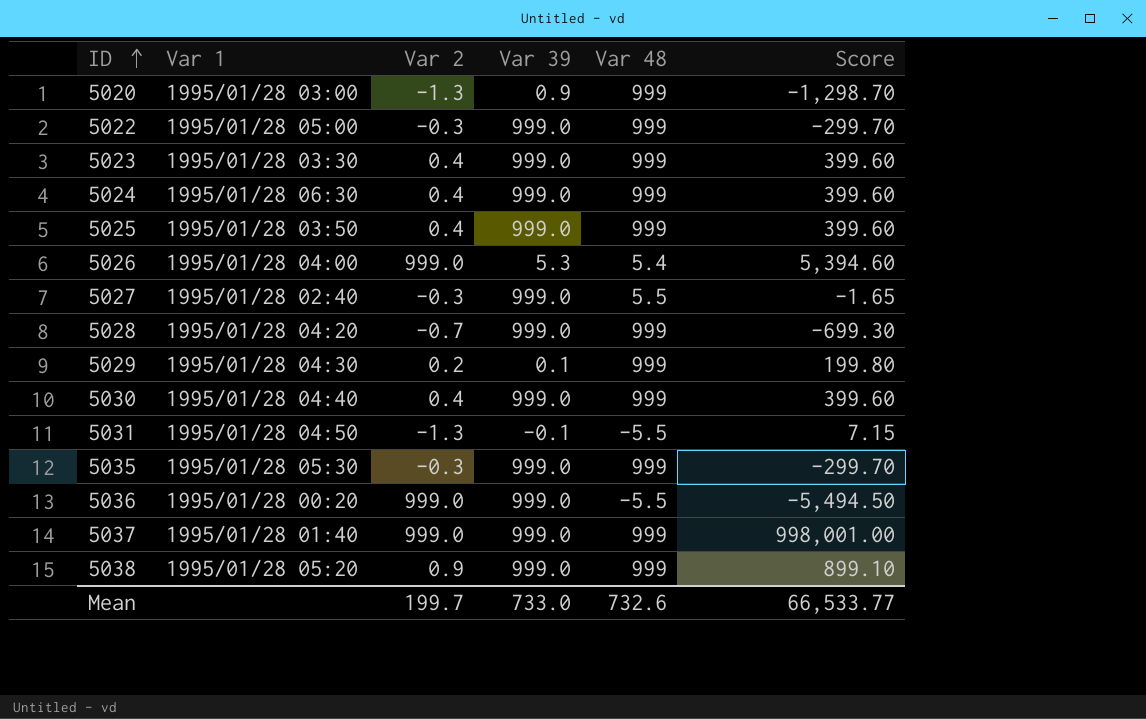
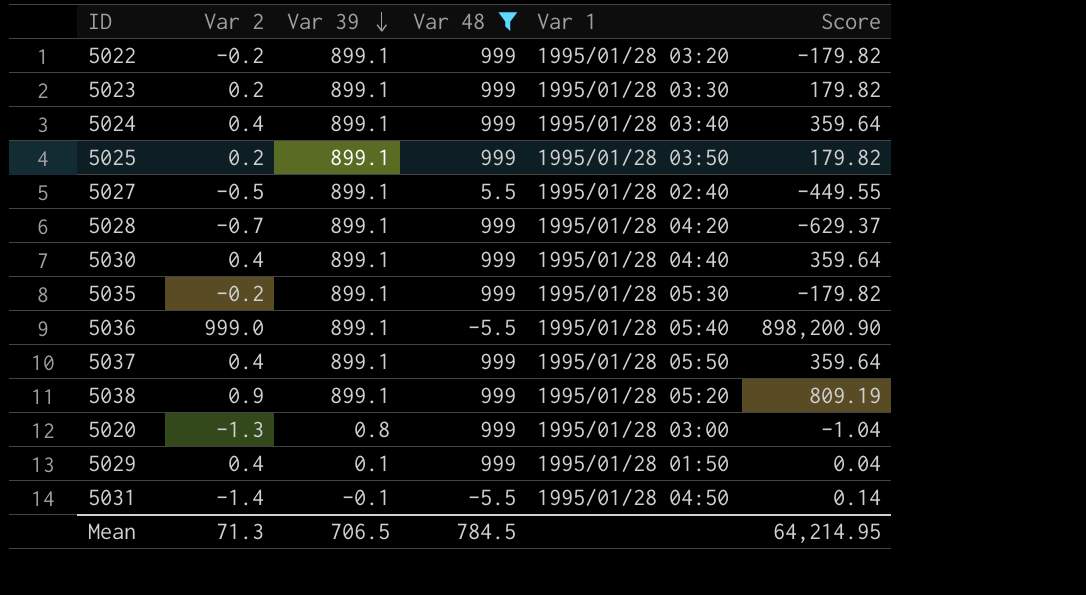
filter: none -> Var 48 != 5.4
row order: ID ascending -> Var 39 descending
column Var 1 | position: 2 -> 5
column Score | formula: [Var 2] * [Var 48] -> [Var 2] * [Var 39]
5022 | Var 2: -0.3 -> -0.2
5022 | Var 39: 999.0 -> 899.1
5022 | Var 1: 1995/01/28 05:00 -> 1995/01/28 03:20
5023 | Var 2: 0.4 -> 0.2
5023 | Var 39: 999.0 -> 899.1
5024 | Var 39: 999.0 -> 899.1
5024 | Var 1: 1995/01/28 06:30 -> 1995/01/28 03:40
5025 | Var 2: 0.4 -> 0.2
5025 | Var 39: 999.0 -> 899.1
5027 | Var 2: -0.3 -> -0.5
5027 | Var 39: 999.0 -> 899.1
5028 | Var 39: 999.0 -> 899.1
5030 | Var 39: 999.0 -> 899.1
5035 | Var 2: -0.3 -> -0.2
5035 | Var 39: 999.0 -> 899.1
5036 | Var 39: 999.0 -> 899.1
5036 | Var 1: 1995/01/28 00:20 -> 1995/01/28 05:40
5037 | Var 2: 999.0 -> 0.4
5037 | Var 39: 999.0 -> 899.1
5037 | Var 1: 1995/01/28 01:40 -> 1995/01/28 05:50
5038 | Var 39: 999.0 -> 899.1
5020 | Var 39: 0.9 -> 0.8
5029 | Var 2: 0.2 -> 0.4
5029 | Var 1: 1995/01/28 04:30 -> 1995/01/28 01:50
5031 | Var 2: -1.3 -> -1.4
Mean | Var 2: 199.7 -> 71.3
Mean | Var 39: 733.0 -> 706.5
Mean | Var 48: 732.6 -> 784.5
Mean | Score: 66,533.77 -> 64,214.95

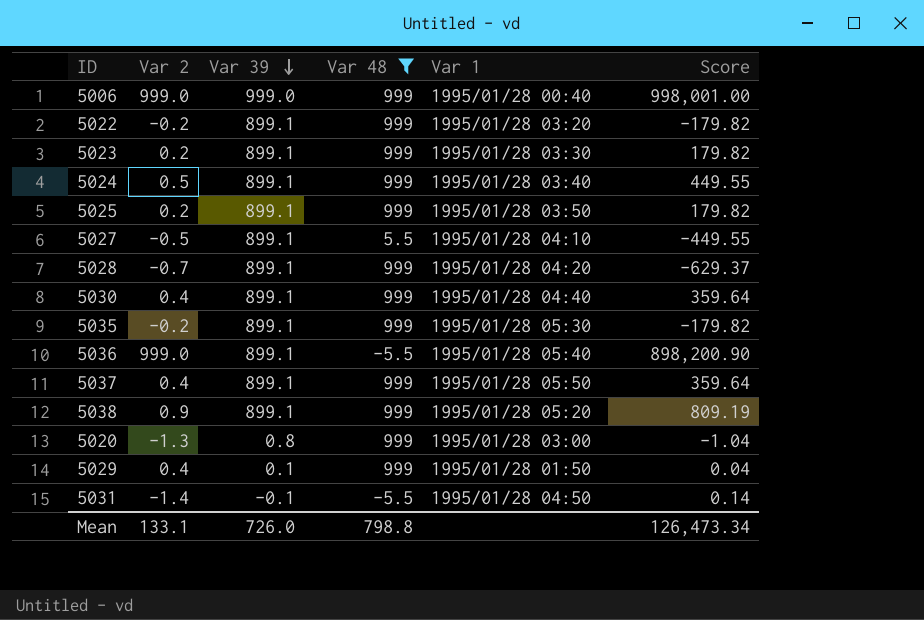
row 5006: none -> 999.0 | 999.0 | 999 | 1995/01/28 00:40 | 998,001.00
5024 | Var 2: 0.4 -> 0.5
5024 | Score: 359.64 -> 449.55
5027 | Var 1: 1995/01/28 02:40 -> 1995/01/28 04:10
Mean | Var 2: 71.3 -> 133.1
Mean | Var 39: 706.5 -> 726.0
Mean | Var 48: 784.5 -> 798.8
Mean | Score: 64,214.95 -> 126,473.34

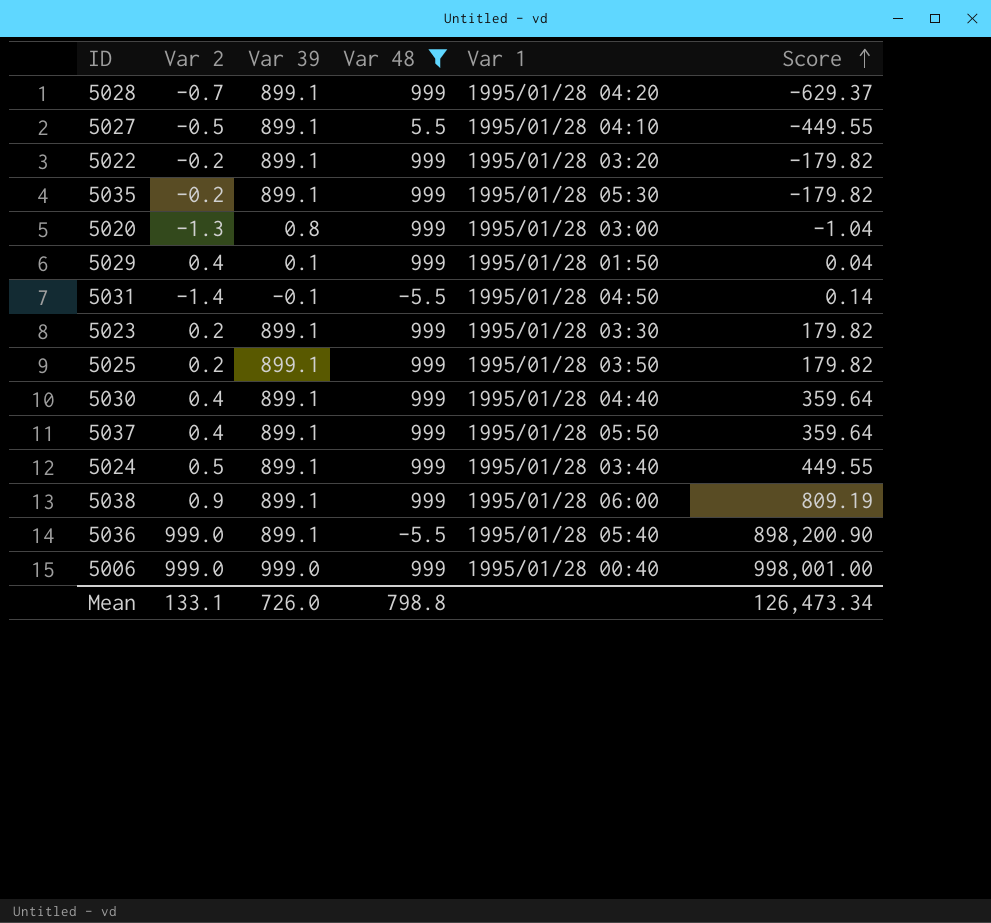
row order: Var 39 descending -> Score ascending
5038 | Var 1: 1995/01/28 05:20 -> 1995/01/28 06:00

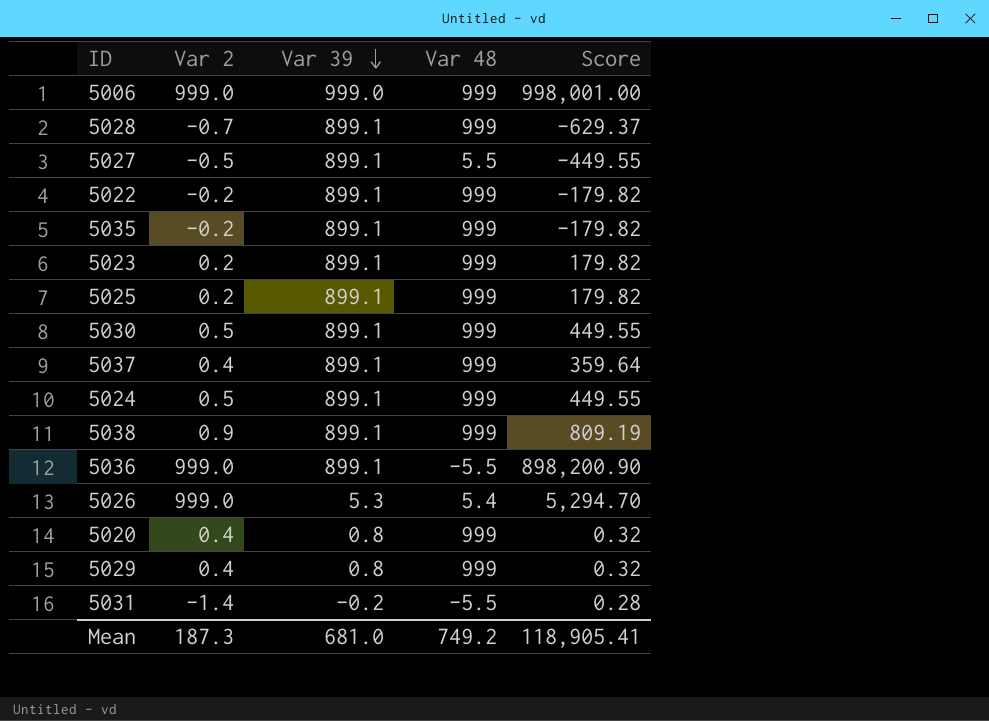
filter: Var 48 != 5.4 -> none
row order: Score ascending -> Var 39 descending
column Var 1 | position: 5 -> none
5030 | Var 2: 0.4 -> 0.5
5030 | Score: 359.64 -> 449.55
5020 | Var 2: -1.3 -> 0.4
5020 | Score: -1.04 -> 0.32
5029 | Var 39: 0.1 -> 0.8
5029 | Score: 0.04 -> 0.32
5031 | Var 39: -0.1 -> -0.2
5031 | Score: 0.14 -> 0.28
Mean | Var 2: 133.1 -> 187.3
Mean | Var 39: 726.0 -> 681.0
Mean | Var 48: 798.8 -> 749.2
Mean | Score: 126,473.34 -> 118,905.41

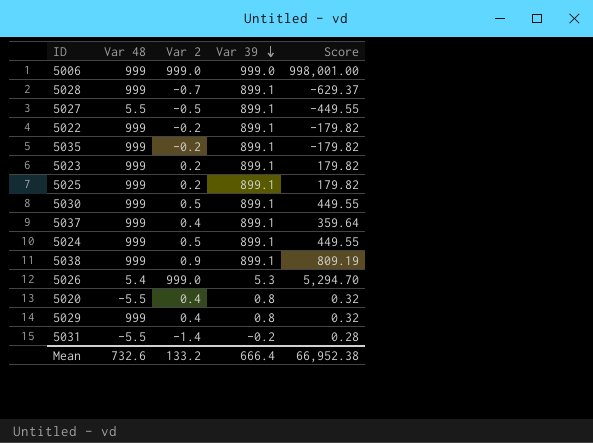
column Var 48 | position: 4 -> 2
row 5036: 999.0 | 899.1 | -5.5 | 898,200.90 -> none
5020 | Var 48: 999 -> -5.5
Mean | Var 48: 749.2 -> 732.6
Mean | Var 2: 187.3 -> 133.2
Mean | Var 39: 681.0 -> 666.4
Mean | Score: 118,905.41 -> 66,952.38

